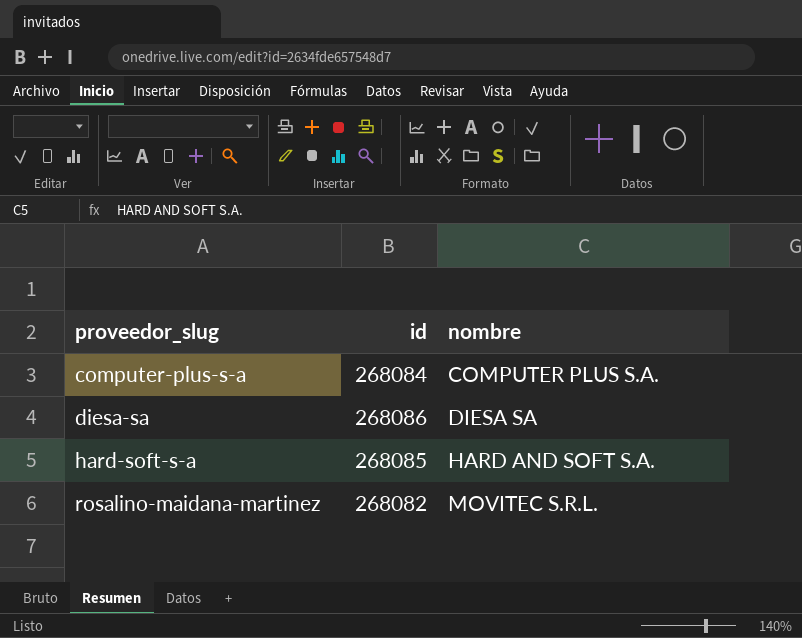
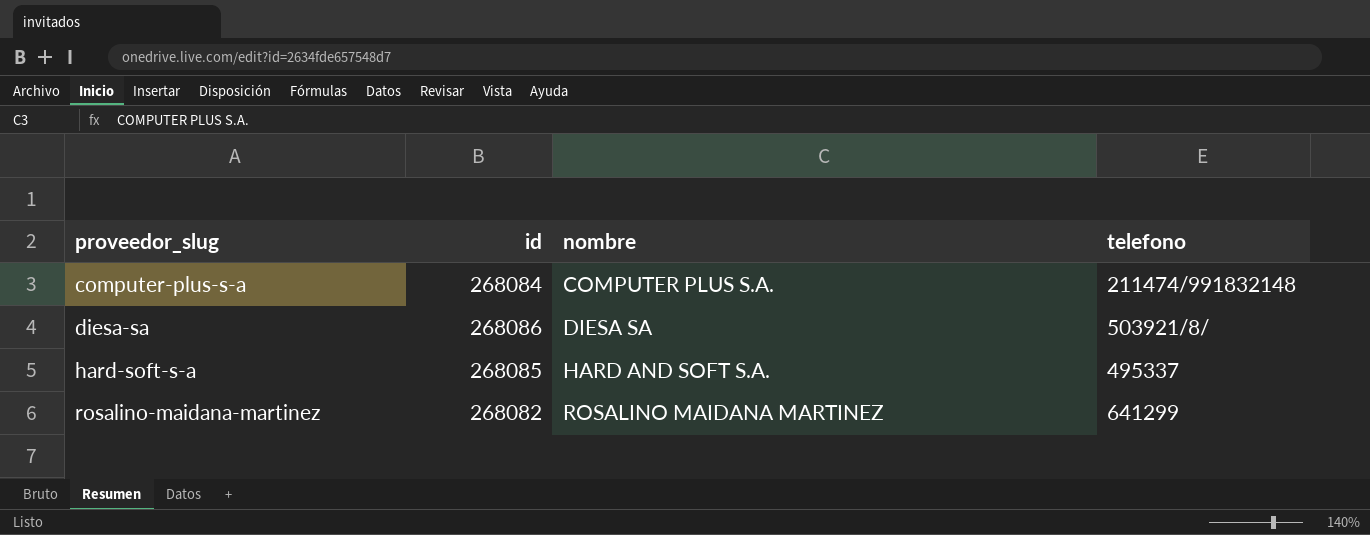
column telefono | position: none -> 4
rosalino-maidana-martinez | nombre: MOVITEC S.R.L. -> ROSALINO MAIDANA MARTINEZ

